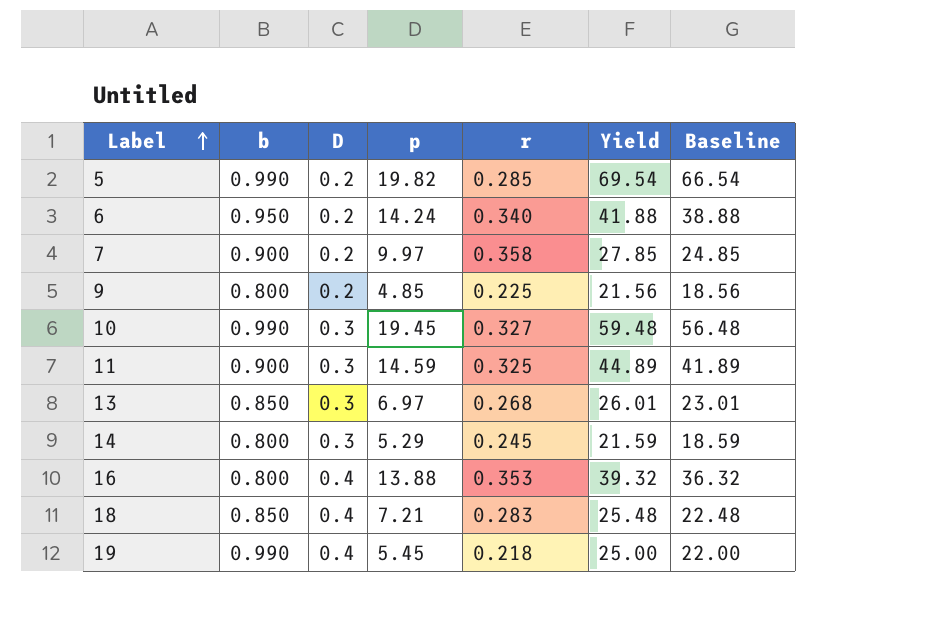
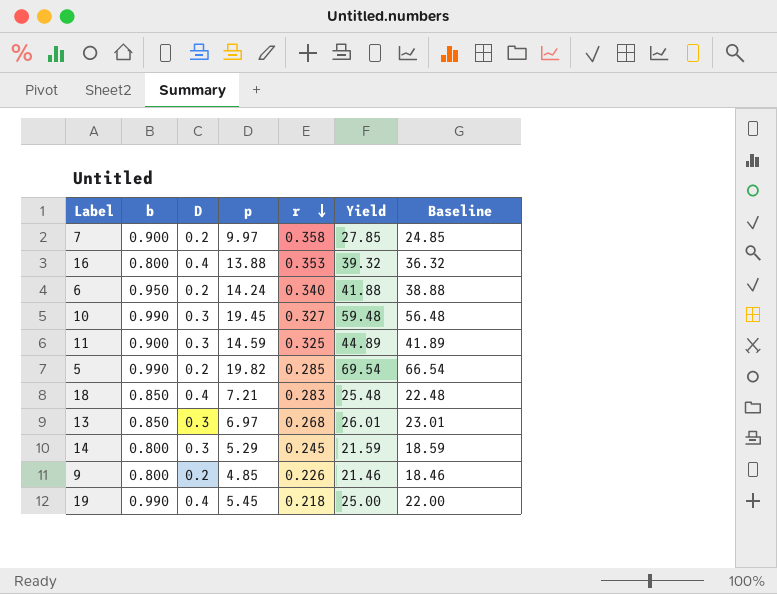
row order: Label ascending -> r descending
9 | r: 0.225 -> 0.226
9 | Yield: 21.56 -> 21.46
9 | Baseline: 18.56 -> 18.46

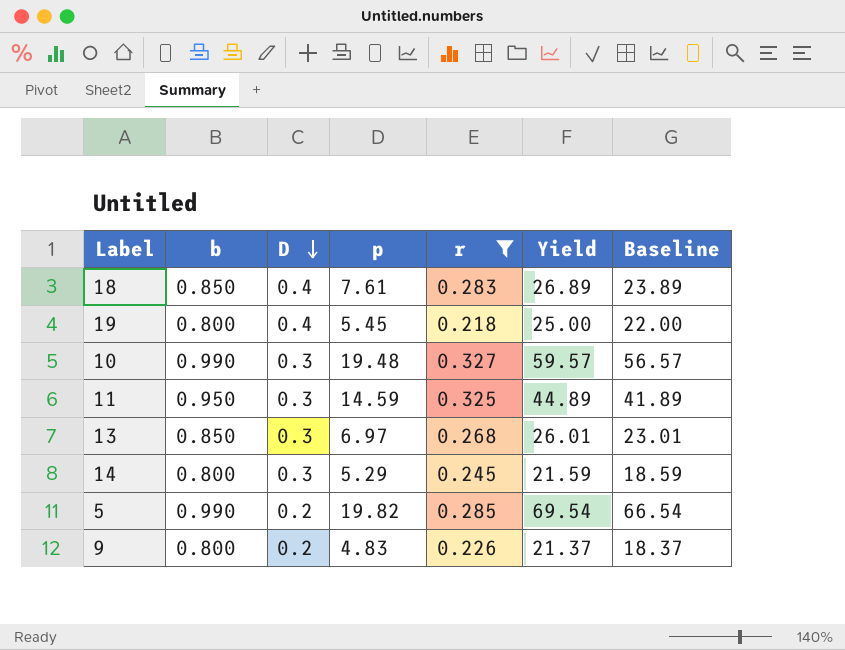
filter: none -> r <= 0.327
row order: r descending -> D descending
18 | p: 7.21 -> 7.61
18 | Yield: 25.48 -> 26.89
18 | Baseline: 22.48 -> 23.89
19 | b: 0.990 -> 0.800
10 | p: 19.45 -> 19.48
10 | Yield: 59.48 -> 59.57
10 | Baseline: 56.48 -> 56.57
11 | b: 0.900 -> 0.950
9 | p: 4.85 -> 4.83
9 | Yield: 21.46 -> 21.37
9 | Baseline: 18.46 -> 18.37

